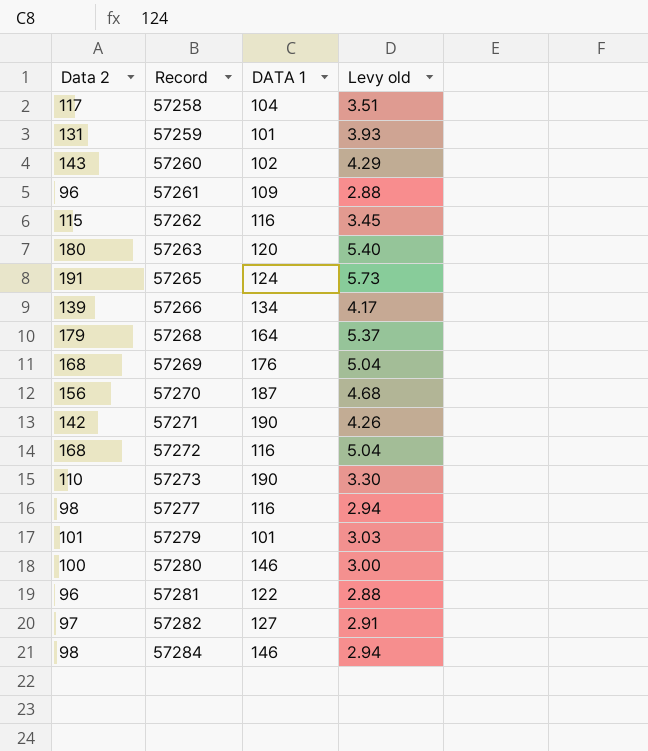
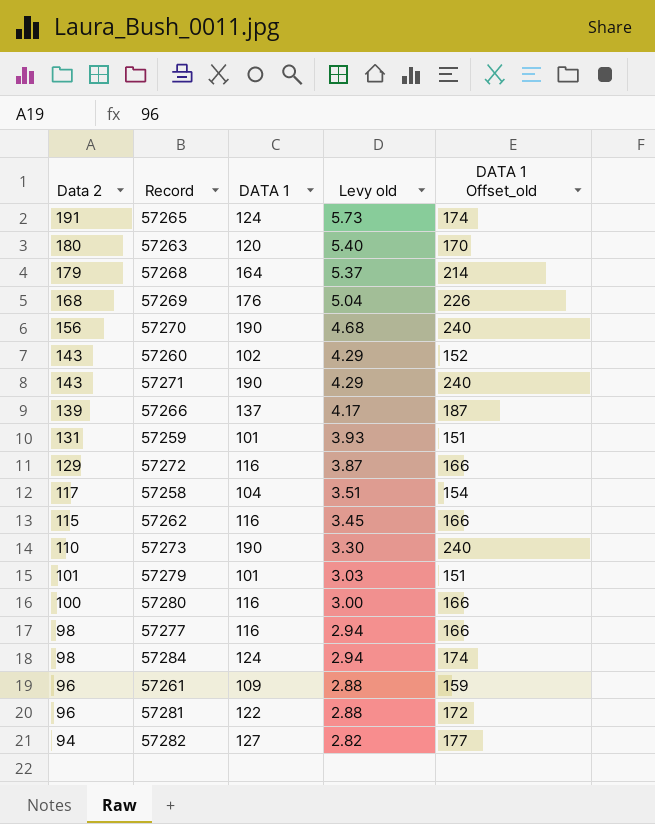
row order: Record ascending -> Data 2 descending
column DATA 1 Offset_old | formula: none -> [DATA 1] + 50
57270 | DATA 1: 187 -> 190
57271 | Data 2: 142 -> 143
57271 | Levy old: 4.26 -> 4.29
57266 | DATA 1: 134 -> 137
57272 | Data 2: 168 -> 129
57272 | Levy old: 5.04 -> 3.87
57280 | DATA 1: 146 -> 116
57284 | DATA 1: 146 -> 124
57282 | Data 2: 97 -> 94
57282 | Levy old: 2.91 -> 2.82

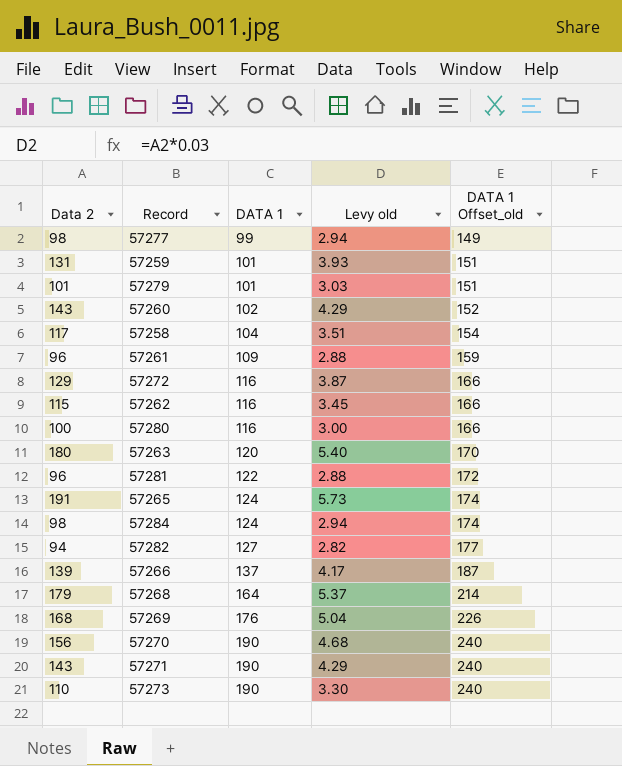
row order: Data 2 descending -> DATA 1 ascending
57277 | DATA 1: 116 -> 99
57277 | DATA 1 Offset_old: 166 -> 149

